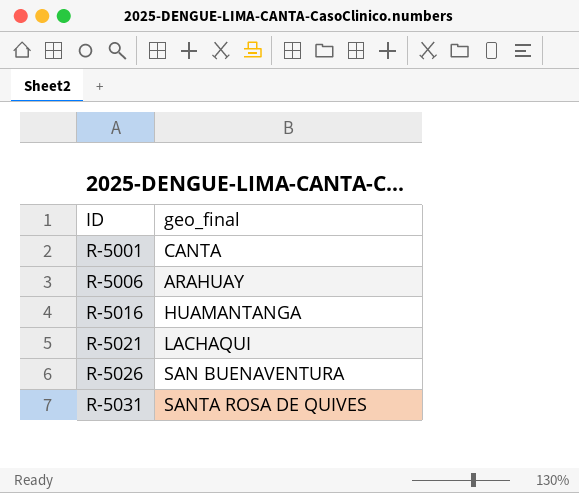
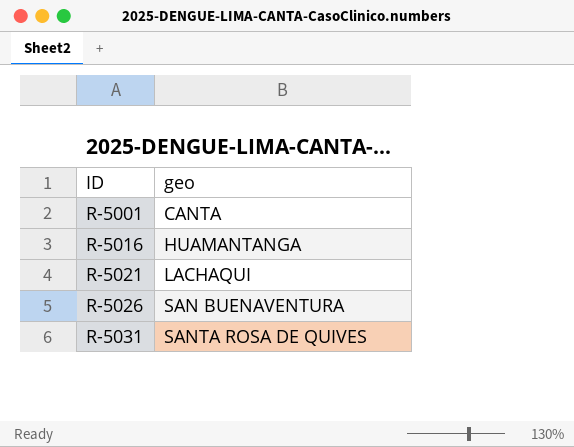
column name: geo_final -> geo
row R-5006: ARAHUAY -> none

